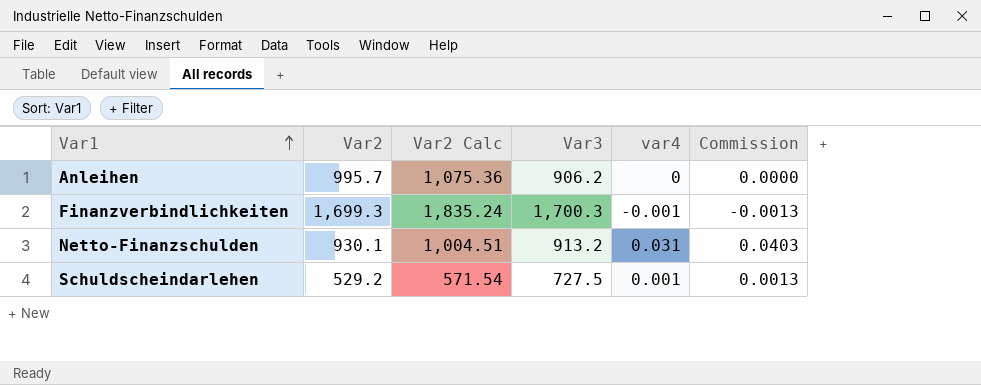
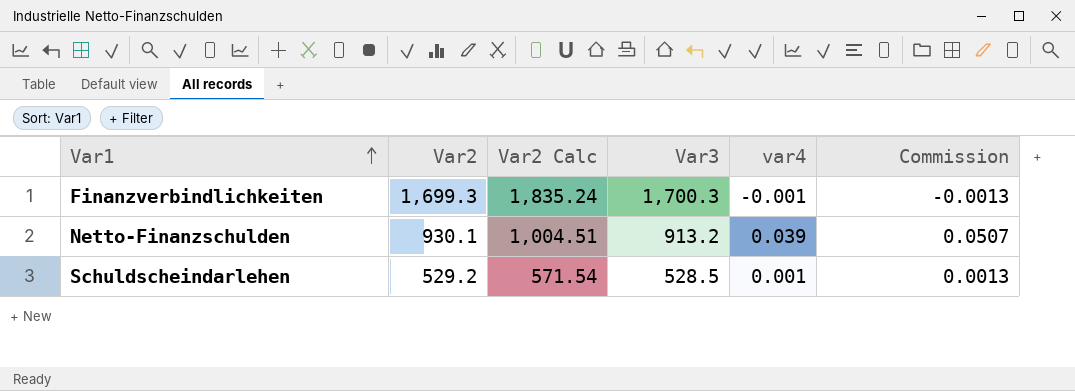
row Anleihen: 995.7 | 1,075.36 | 906.2 | 0 | 0.0000 -> none
Netto-Finanzschulden | var4: 0.031 -> 0.039
Netto-Finanzschulden | Commission: 0.0403 -> 0.0507
Schuldscheindarlehen | Var3: 727.5 -> 528.5

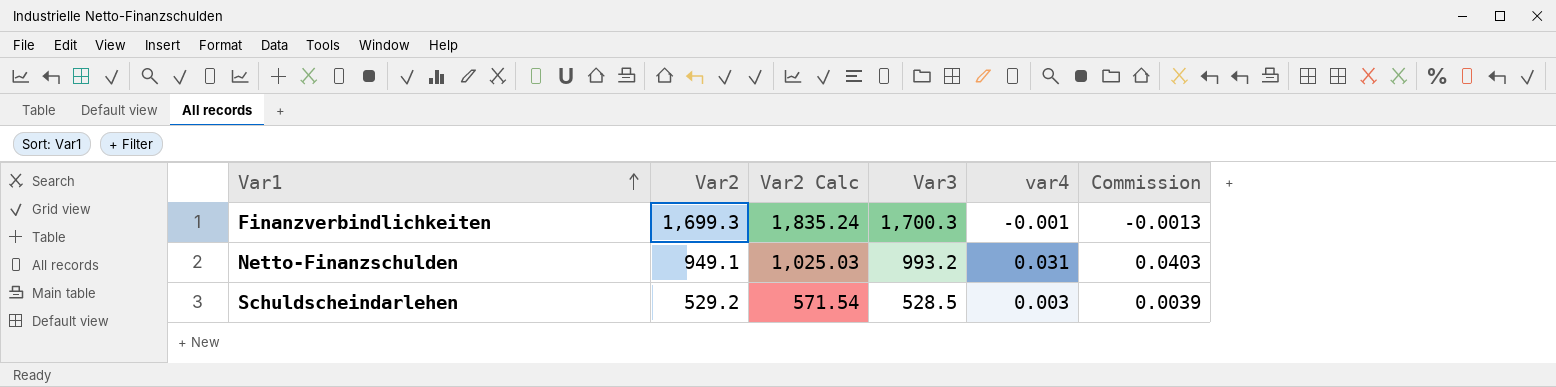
Netto-Finanzschulden | Var2: 930.1 -> 949.1
Netto-Finanzschulden | Var2 Calc: 1,004.51 -> 1,025.03
Netto-Finanzschulden | Var3: 913.2 -> 993.2
Netto-Finanzschulden | var4: 0.039 -> 0.031
Netto-Finanzschulden | Commission: 0.0507 -> 0.0403
Schuldscheindarlehen | var4: 0.001 -> 0.003
Schuldscheindarlehen | Commission: 0.0013 -> 0.0039

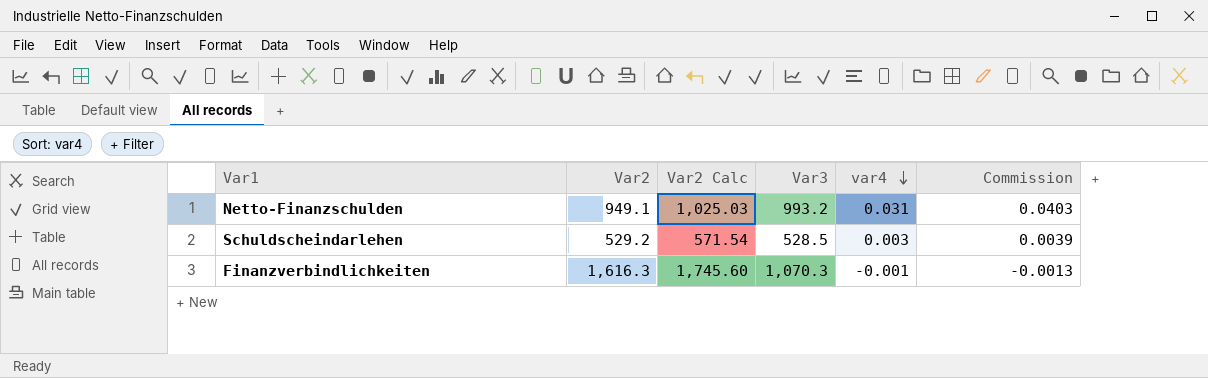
row order: Var1 ascending -> var4 descending
Finanzverbindlichkeiten | Var2: 1,699.3 -> 1,616.3
Finanzverbindlichkeiten | Var2 Calc: 1,835.24 -> 1,745.60
Finanzverbindlichkeiten | Var3: 1,700.3 -> 1,070.3

